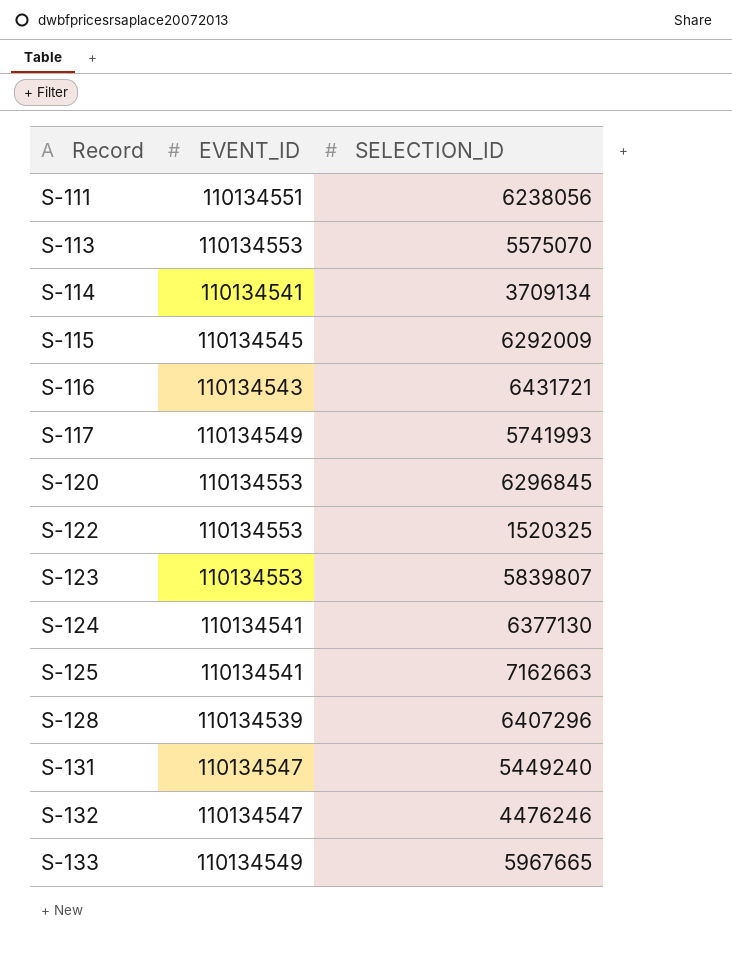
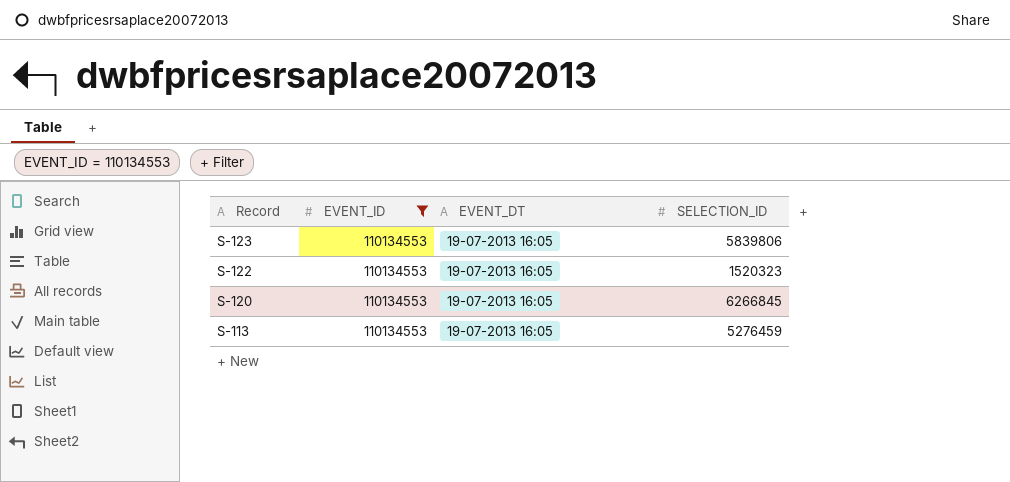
filter: none -> EVENT_ID = 110134553
row order: Record ascending -> Record descending
column EVENT_DT | position: none -> 3
S-123 | SELECTION_ID: 5839807 -> 5839806
S-122 | SELECTION_ID: 1520325 -> 1520323
S-120 | SELECTION_ID: 6296845 -> 6266845
S-113 | SELECTION_ID: 5575070 -> 5276459

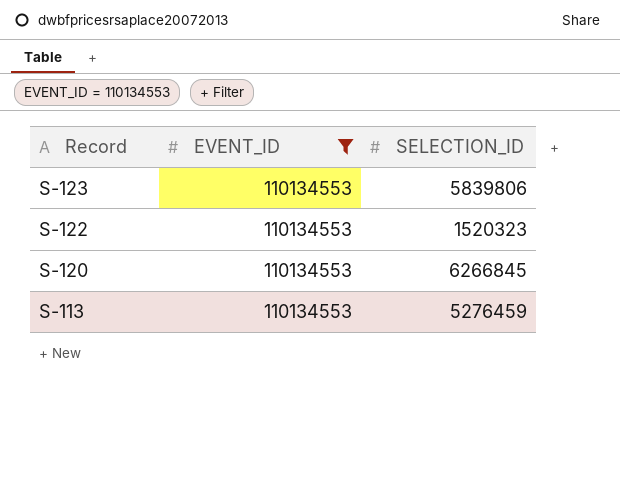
column EVENT_DT | position: 3 -> none

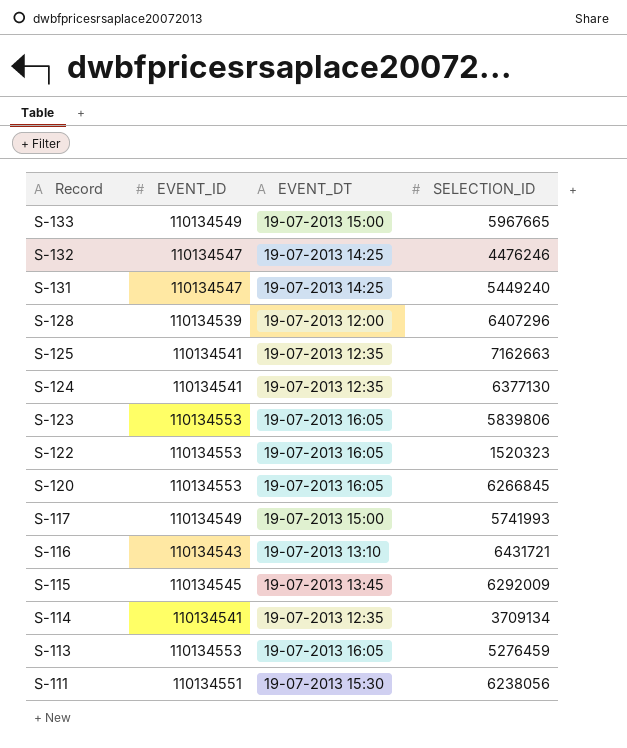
filter: EVENT_ID = 110134553 -> none
column EVENT_DT | position: none -> 3

